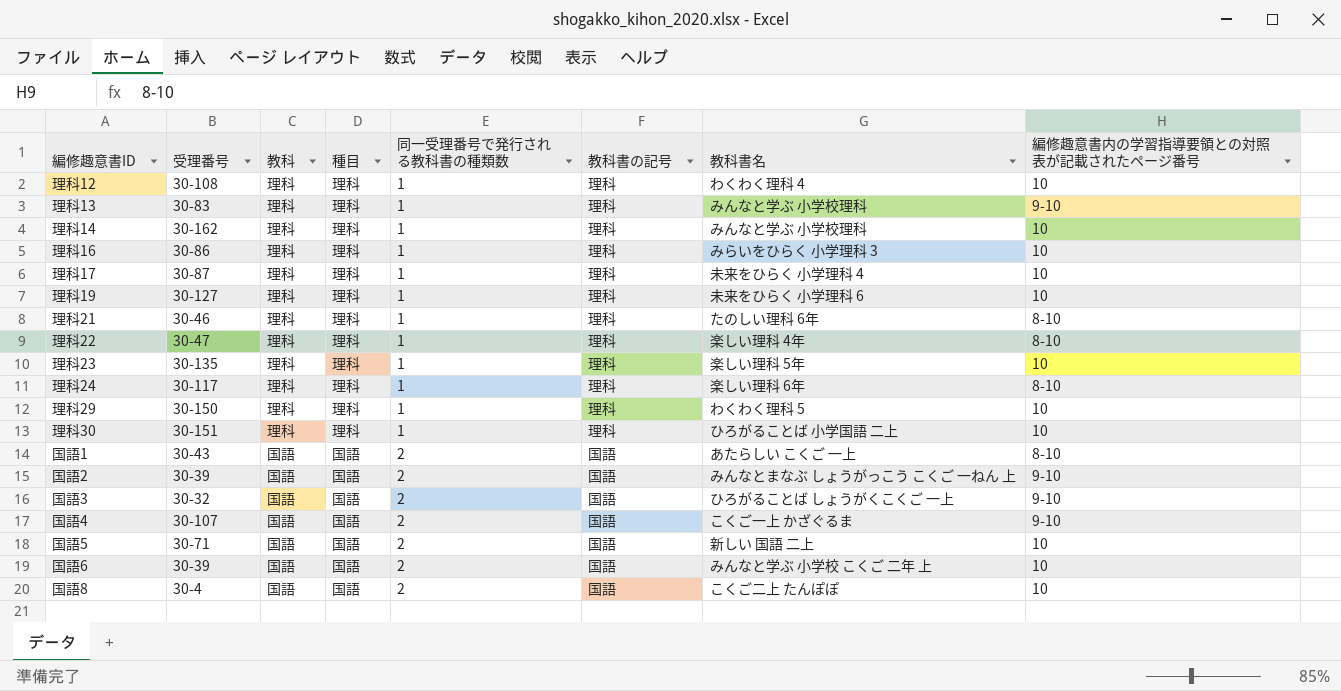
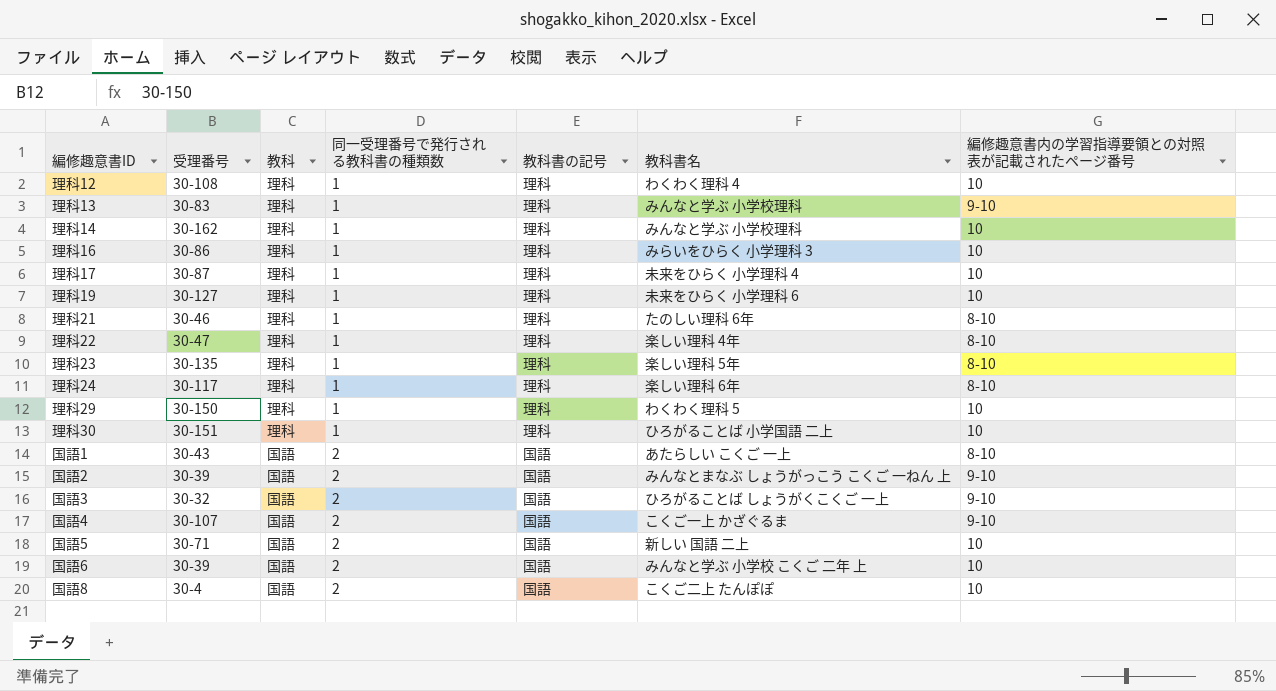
column 種目 | position: 4 -> none
理科23 | 編修趣意書内の学習指導要領との対照表が記載されたページ番号: 10 -> 8-10

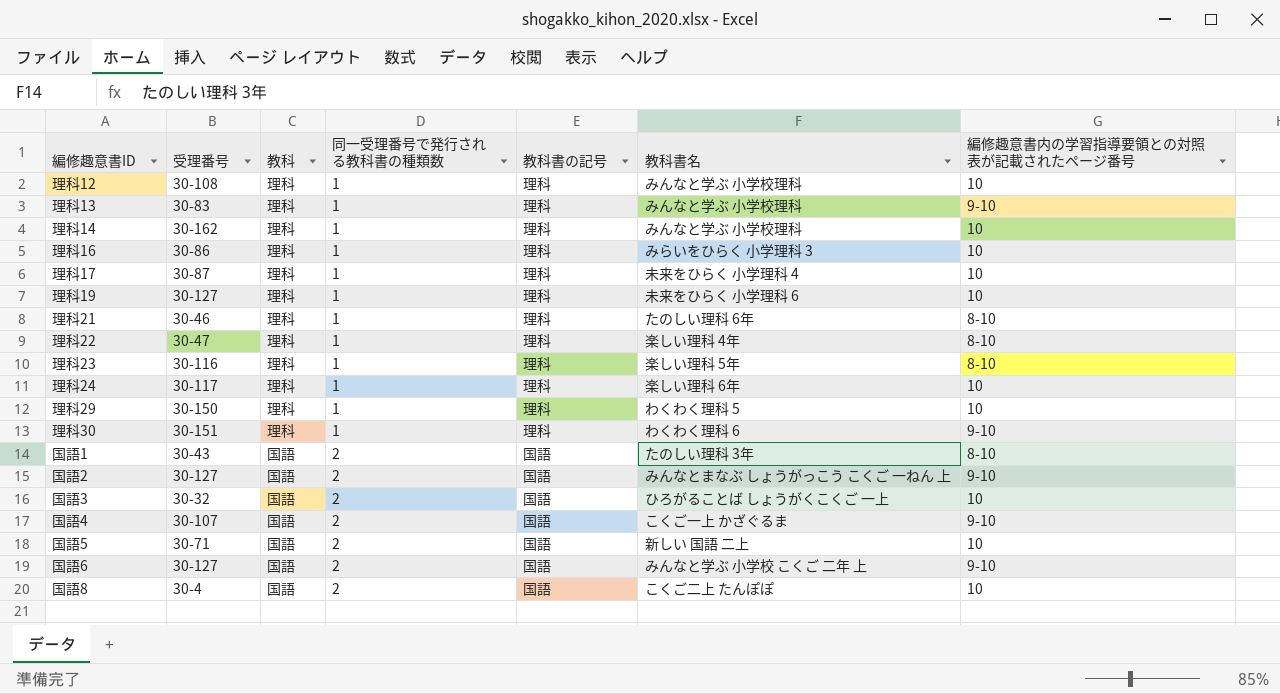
理科12 | 教科書名: わくわく理科 4 -> みんなと学ぶ 小学校理科
理科23 | 受理番号: 30-135 -> 30-116
理科24 | 編修趣意書内の学習指導要領との対照表が記載されたページ番号: 8-10 -> 10
理科30 | 教科書名: ひろがることば 小学国語 二上 -> わくわく理科 6
理科30 | 編修趣意書内の学習指導要領との対照表が記載されたページ番号: 10 -> 9-10
国語1 | 教科書名: あたらしい こくご 一上 -> たのしい理科 3年
国語2 | 受理番号: 30-39 -> 30-127
国語3 | 編修趣意書内の学習指導要領との対照表が記載されたページ番号: 9-10 -> 10
国語6 | 受理番号: 30-39 -> 30-127
国語6 | 編修趣意書内の学習指導要領との対照表が記載されたページ番号: 10 -> 9-10

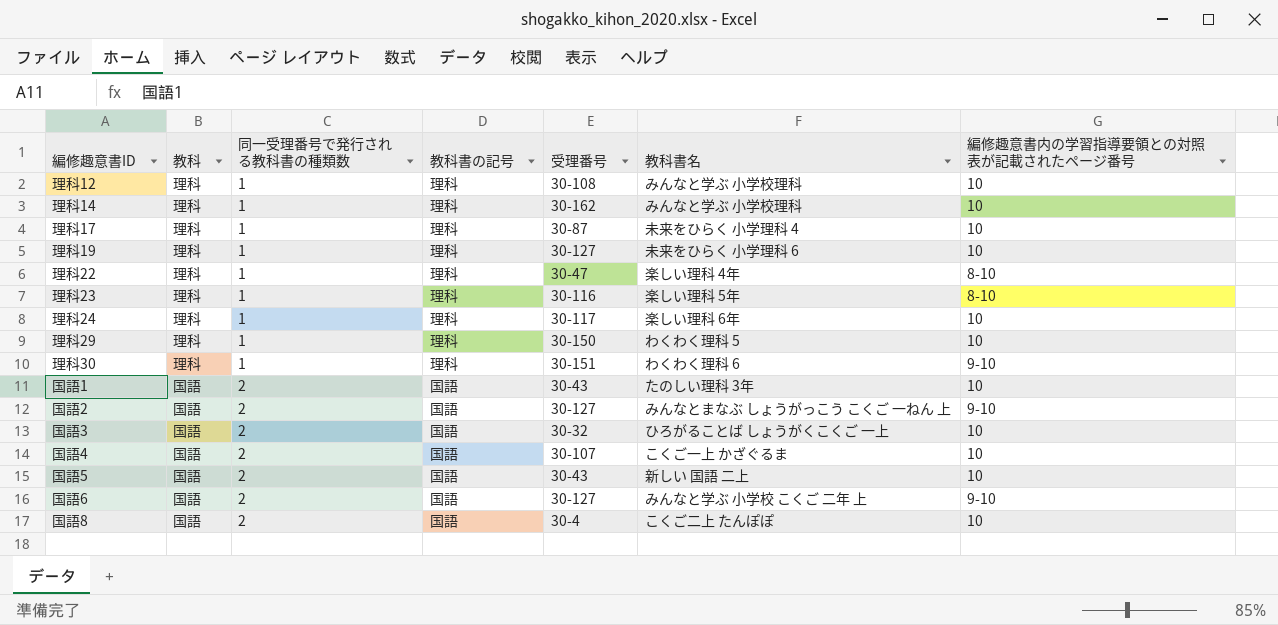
column 受理番号 | position: 2 -> 5
row 理科13: 30-83 | 理科 | 1 | 理科 | みんなと学ぶ 小学校理科 | 9-10 -> none
row 理科16: 30-86 | 理科 | 1 | 理科 | みらいをひらく 小学理科 3 | 10 -> none
row 理科21: 30-46 | 理科 | 1 | 理科 | たのしい理科 6年 | 8-10 -> none
国語1 | 編修趣意書内の学習指導要領との対照表が記載されたページ番号: 8-10 -> 10
国語4 | 編修趣意書内の学習指導要領との対照表が記載されたページ番号: 9-10 -> 10
国語5 | 受理番号: 30-71 -> 30-43

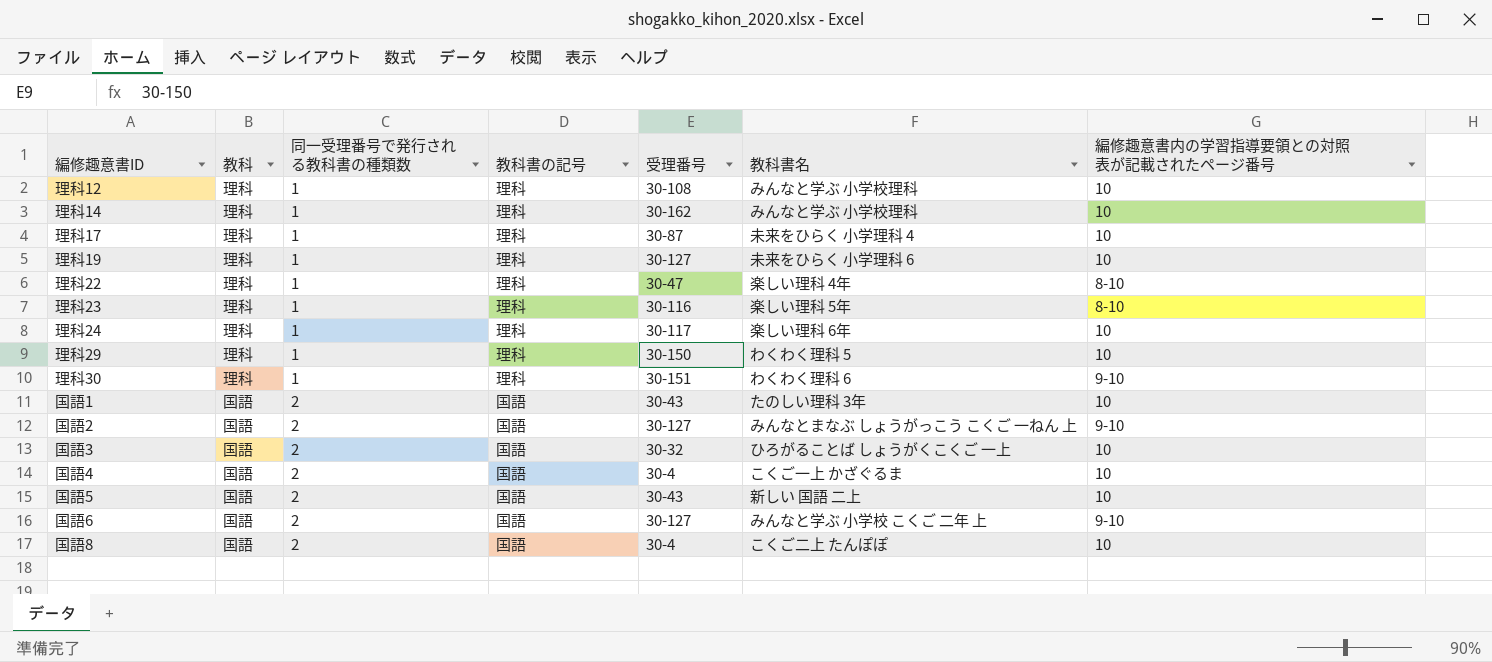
国語4 | 受理番号: 30-107 -> 30-4

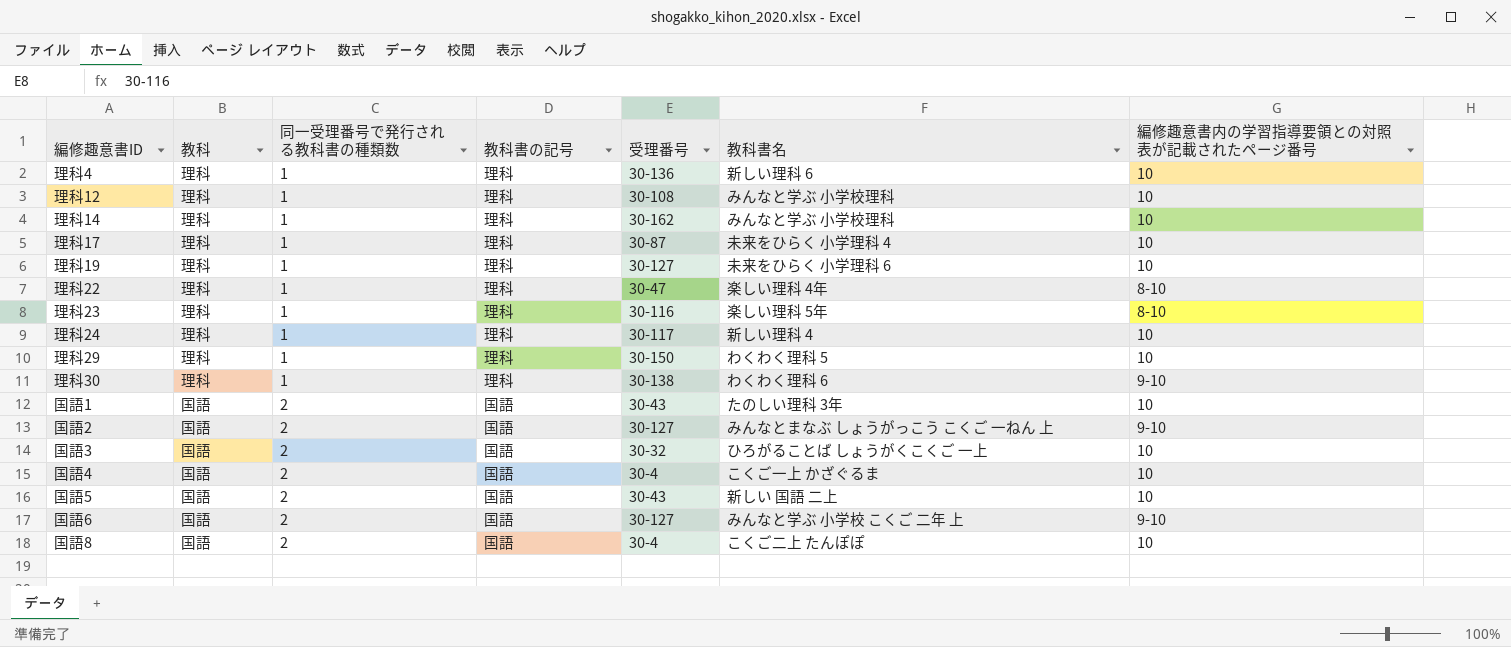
row 理科4: none -> 理科 | 1 | 理科 | 30-136 | 新しい理科 6 | 10
理科24 | 教科書名: 楽しい理科 6年 -> 新しい理科 4
理科30 | 受理番号: 30-151 -> 30-138

